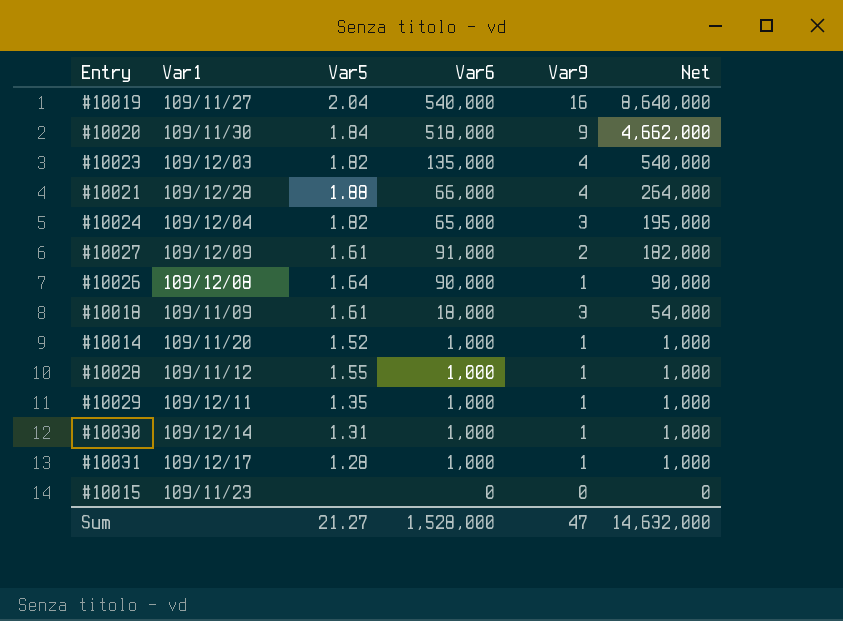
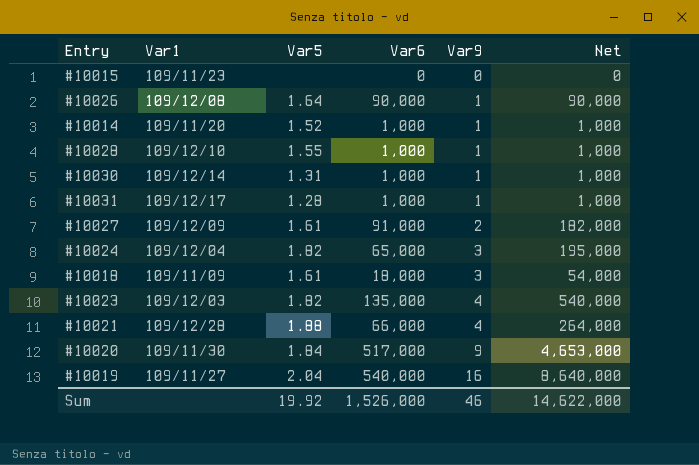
row order: Net descending -> Var9 ascending
row #10029: 109/12/11 | 1.35 | 1,000 | 1 | 1,000 -> none
#10028 | Var1: 109/11/12 -> 109/12/10
#10020 | Var6: 518,000 -> 517,000
#10020 | Net: 4,662,000 -> 4,653,000
Sum | Var5: 21.27 -> 19.92
Sum | Var6: 1,528,000 -> 1,526,000
Sum | Var9: 47 -> 46
Sum | Net: 14,632,000 -> 14,622,000

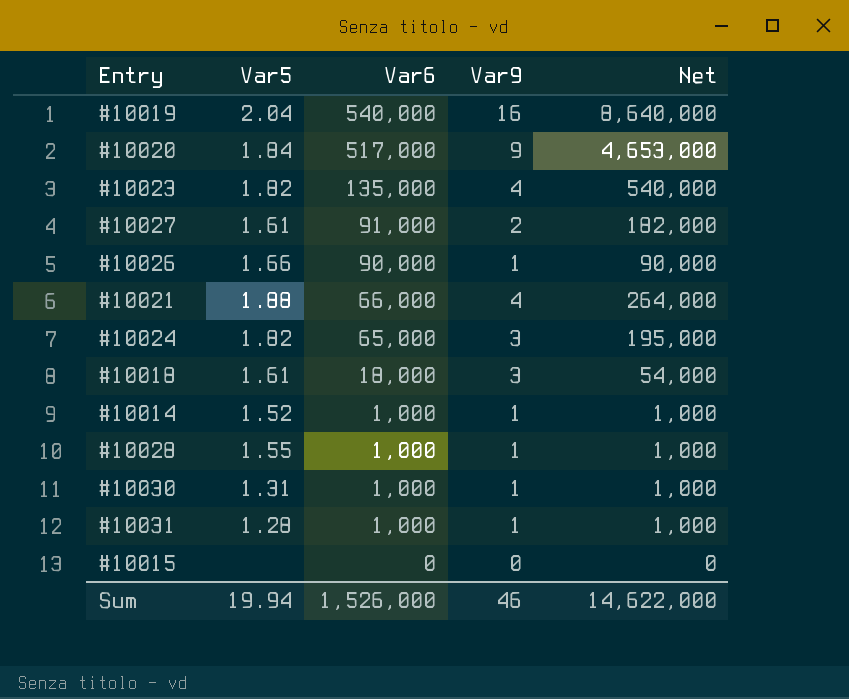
row order: Var9 ascending -> Var6 descending
column Var1 | position: 2 -> none
#10026 | Var5: 1.64 -> 1.66
Sum | Var5: 19.92 -> 19.94

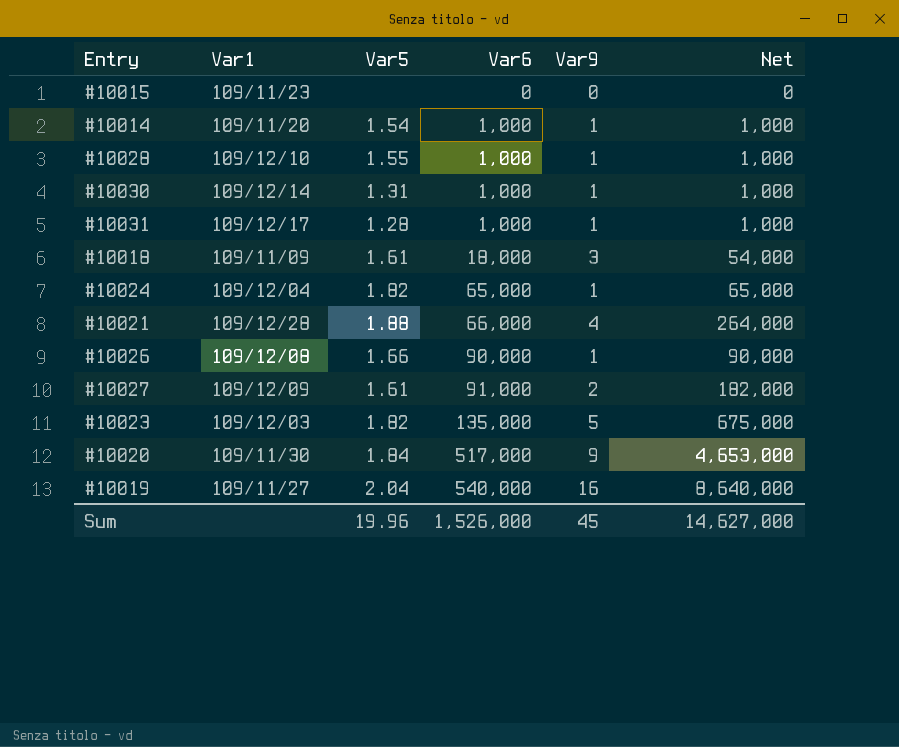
row order: Var6 descending -> Var6 ascending
column Var1 | position: none -> 2
#10014 | Var5: 1.52 -> 1.54
#10024 | Var9: 3 -> 1
#10024 | Net: 195,000 -> 65,000
#10023 | Var9: 4 -> 5
#10023 | Net: 540,000 -> 675,000
Sum | Var5: 19.94 -> 19.96
Sum | Var9: 46 -> 45
Sum | Net: 14,622,000 -> 14,627,000

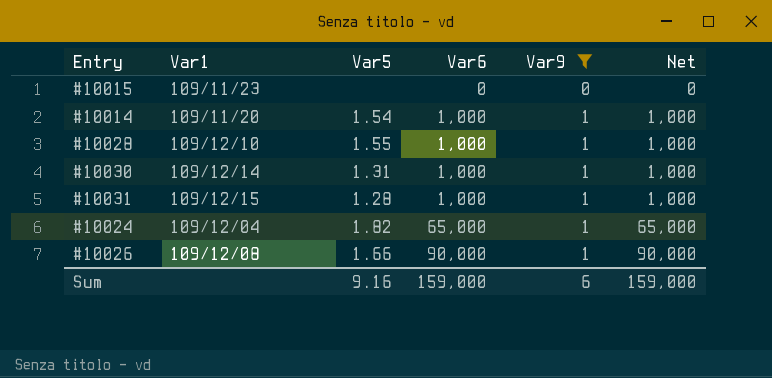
filter: none -> Var9 <= 1
#10031 | Var1: 109/12/17 -> 109/12/15
Sum | Var5: 19.96 -> 9.16
Sum | Var6: 1,526,000 -> 159,000
Sum | Var9: 45 -> 6
Sum | Net: 14,627,000 -> 159,000

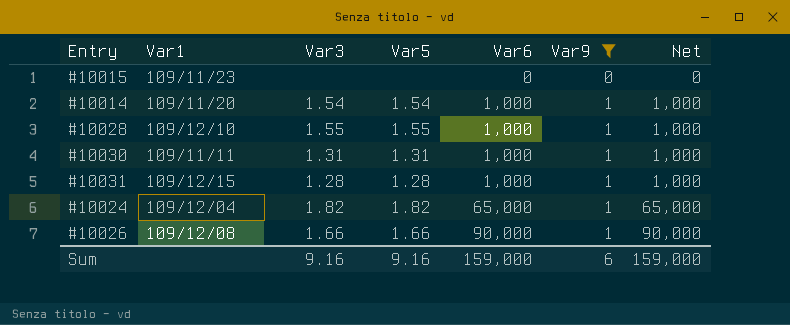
column Var3 | position: none -> 3
#10030 | Var1: 109/12/14 -> 109/11/11

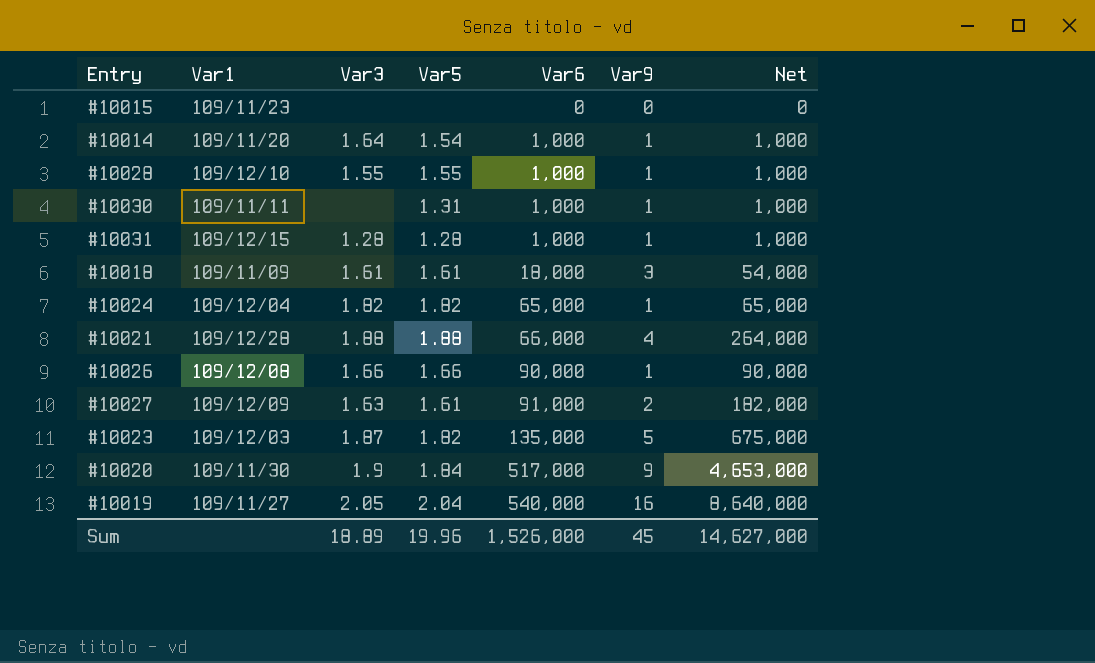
filter: Var9 <= 1 -> none
#10014 | Var3: 1.54 -> 1.64
#10030 | Var3: 1.31 -> none
Sum | Var3: 9.16 -> 18.89
Sum | Var5: 9.16 -> 19.96
Sum | Var6: 159,000 -> 1,526,000
Sum | Var9: 6 -> 45
Sum | Net: 159,000 -> 14,627,000

